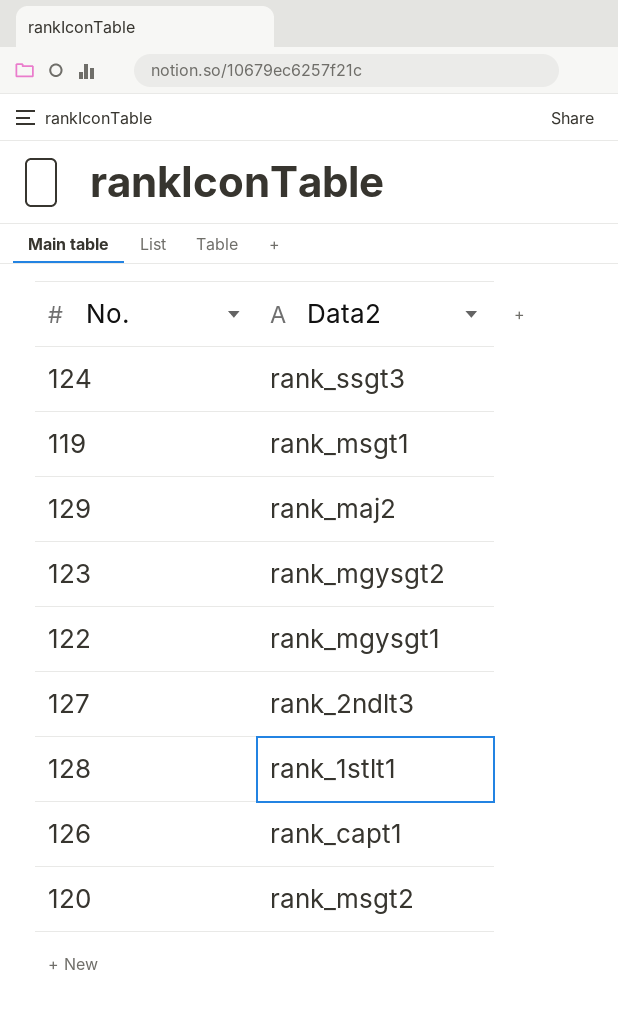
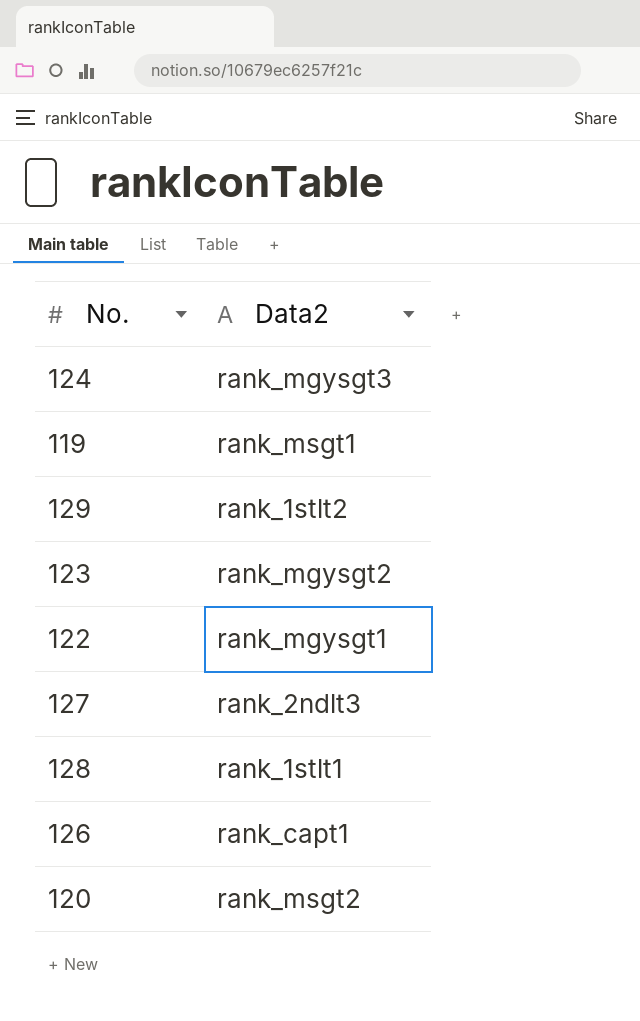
124 | Data2: rank_ssgt3 -> rank_mgysgt3
129 | Data2: rank_maj2 -> rank_1stlt2

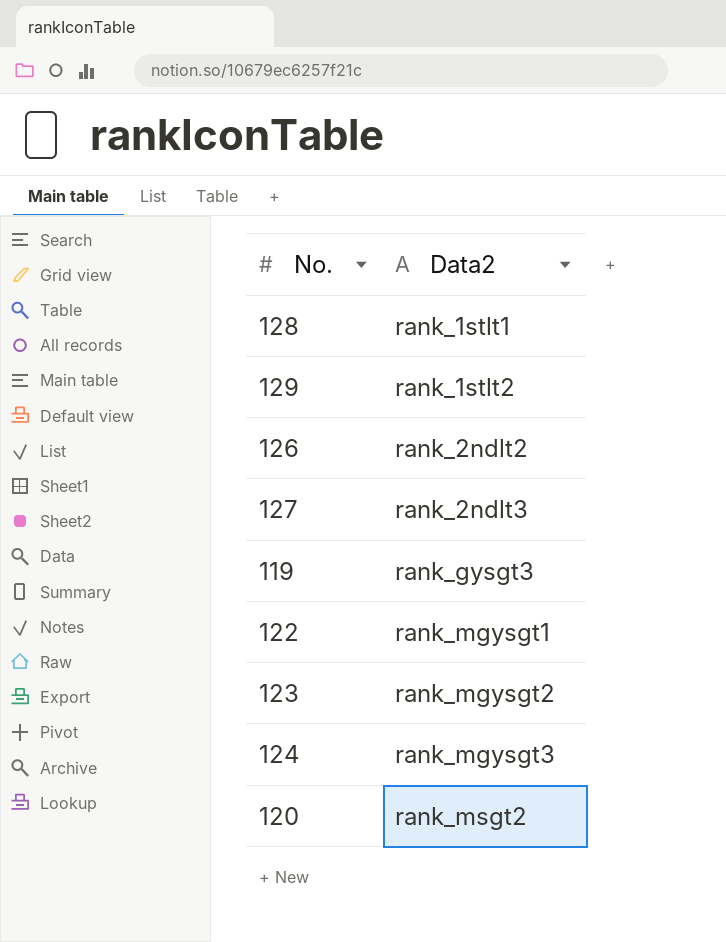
row order: none -> Data2 ascending
126 | Data2: rank_capt1 -> rank_2ndlt2
119 | Data2: rank_msgt1 -> rank_gysgt3

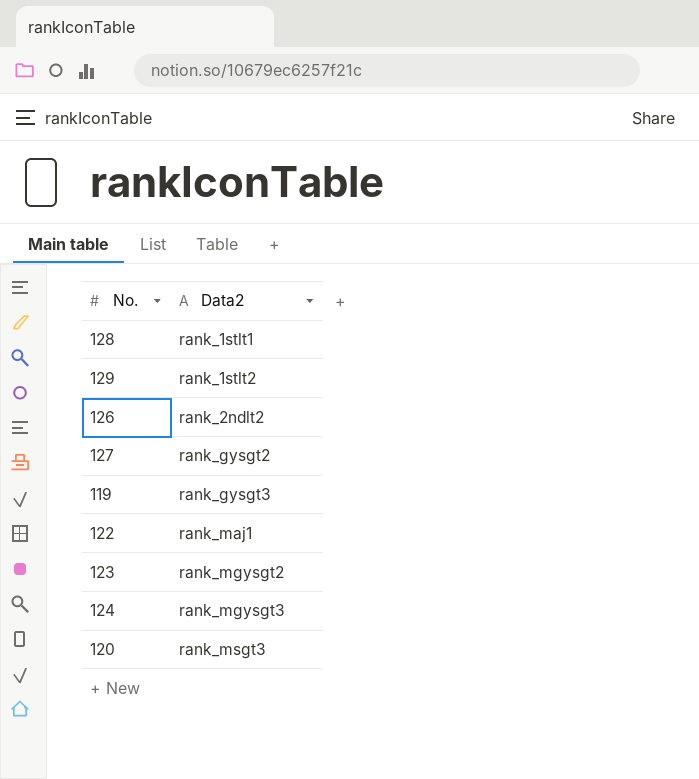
127 | Data2: rank_2ndlt3 -> rank_gysgt2
122 | Data2: rank_mgysgt1 -> rank_maj1
120 | Data2: rank_msgt2 -> rank_msgt3

